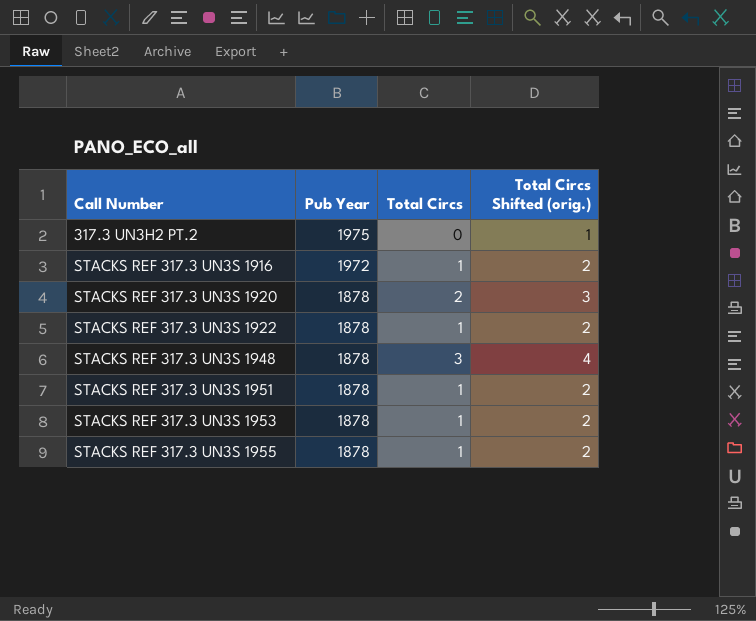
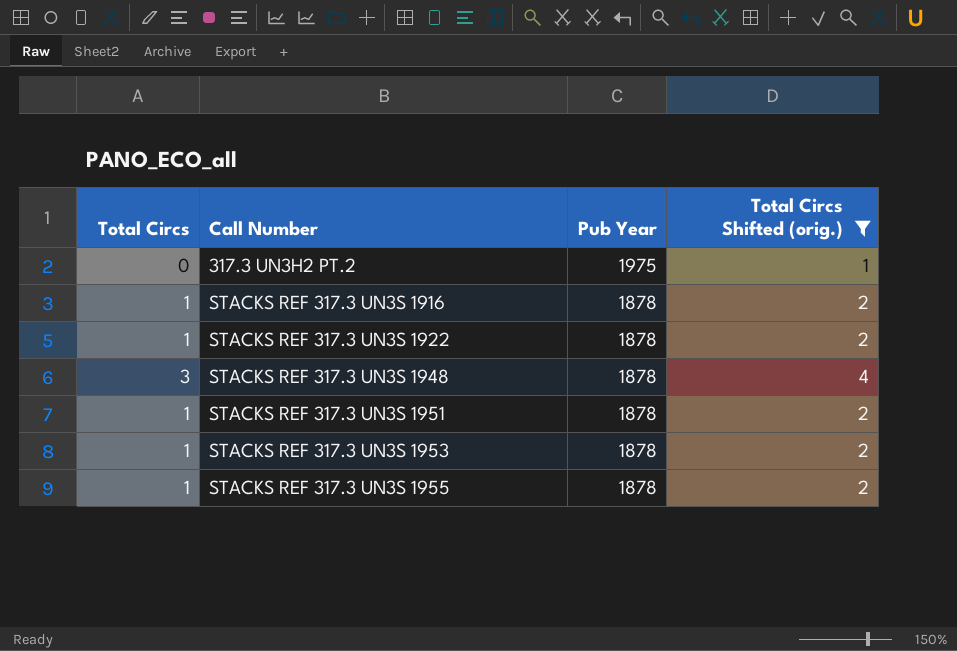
filter: none -> Total Circs Shifted (orig.) != 3
column Total Circs | position: 3 -> 1
STACKS REF 317.3 UN3S 1916 | Pub Year: 1972 -> 1878

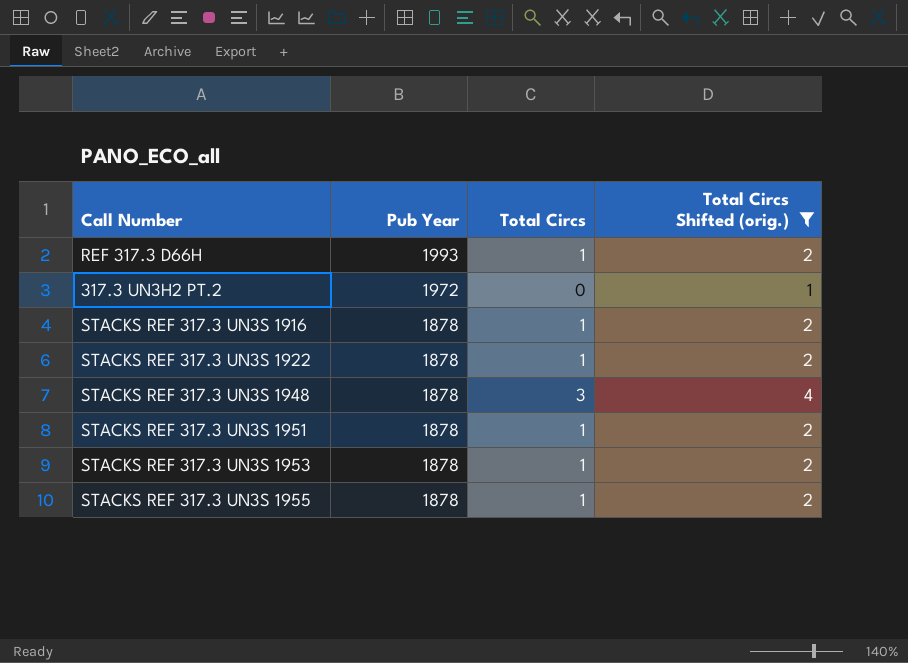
column Total Circs | position: 1 -> 3
row REF 317.3 D66H: none -> 1993 | 1 | 2
317.3 UN3H2 PT.2 | Pub Year: 1975 -> 1972

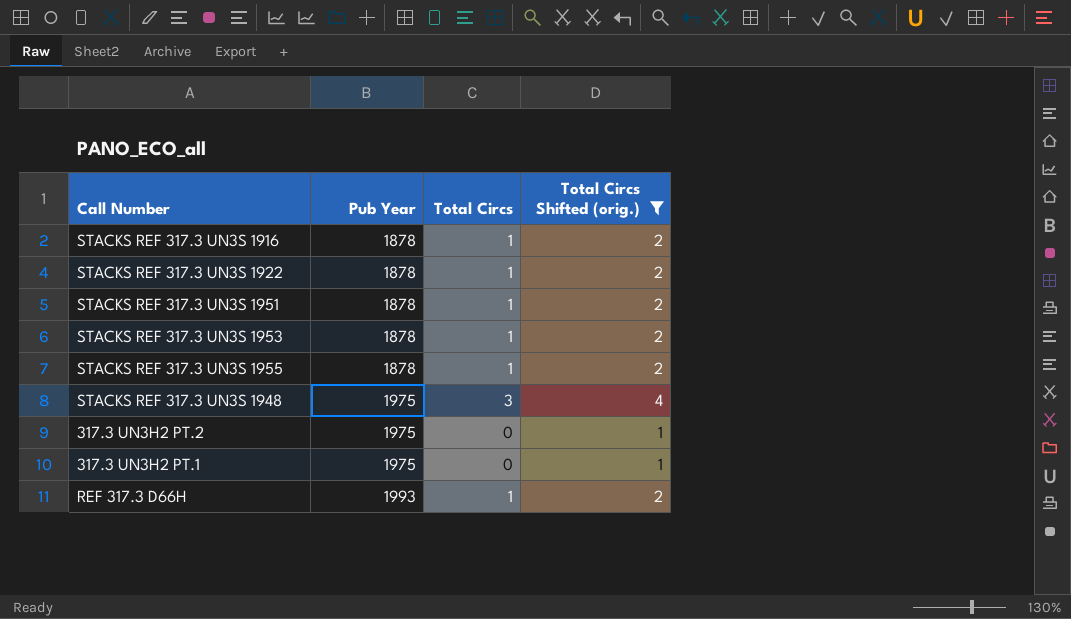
row order: Pub Year descending -> Pub Year ascending
STACKS REF 317.3 UN3S 1948 | Pub Year: 1878 -> 1975
317.3 UN3H2 PT.2 | Pub Year: 1972 -> 1975
row 317.3 UN3H2 PT.1: none -> 1975 | 0 | 1

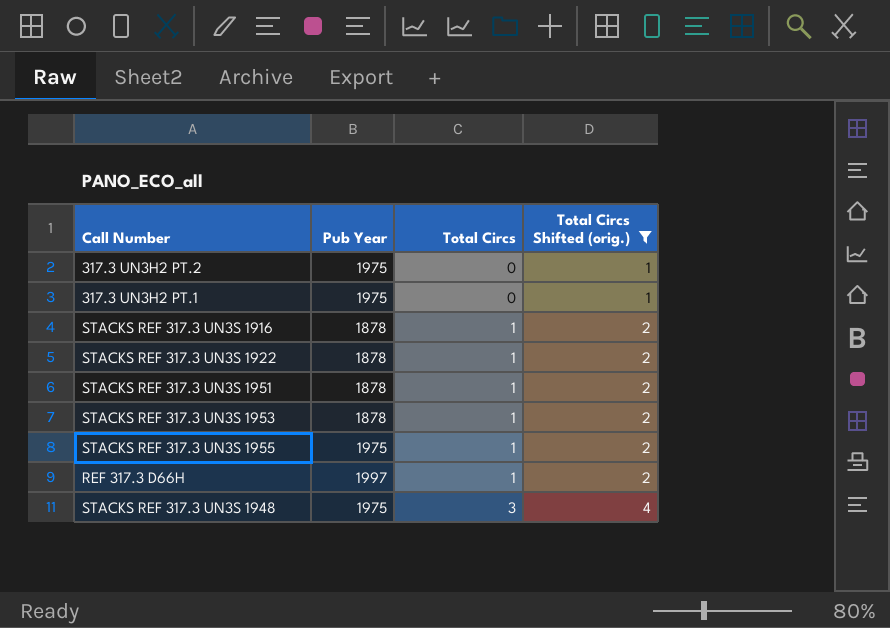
row order: Pub Year ascending -> Total Circs ascending
STACKS REF 317.3 UN3S 1955 | Pub Year: 1878 -> 1975
REF 317.3 D66H | Pub Year: 1993 -> 1997

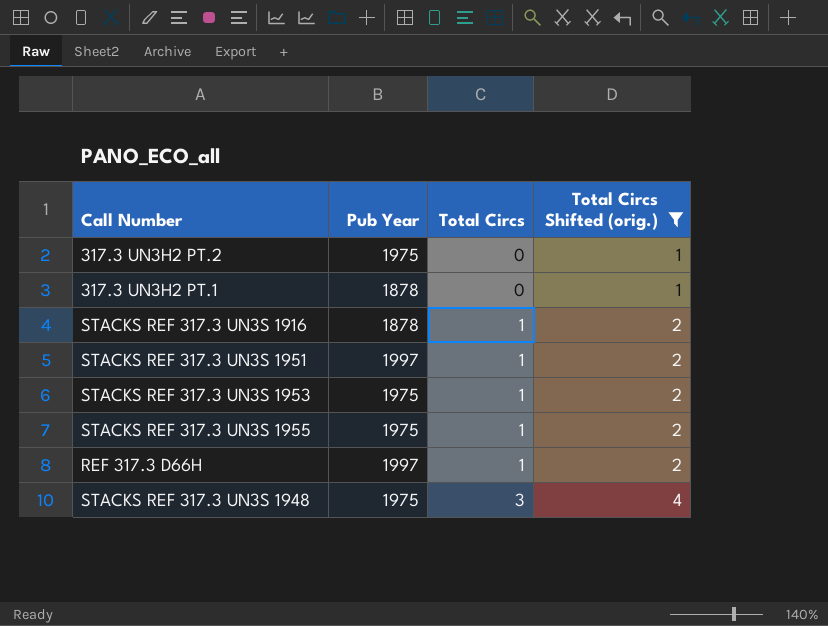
row STACKS REF 317.3 UN3S 1922: 1878 | 1 | 2 -> none
317.3 UN3H2 PT.1 | Pub Year: 1975 -> 1878
STACKS REF 317.3 UN3S 1951 | Pub Year: 1878 -> 1997
STACKS REF 317.3 UN3S 1953 | Pub Year: 1878 -> 1975

